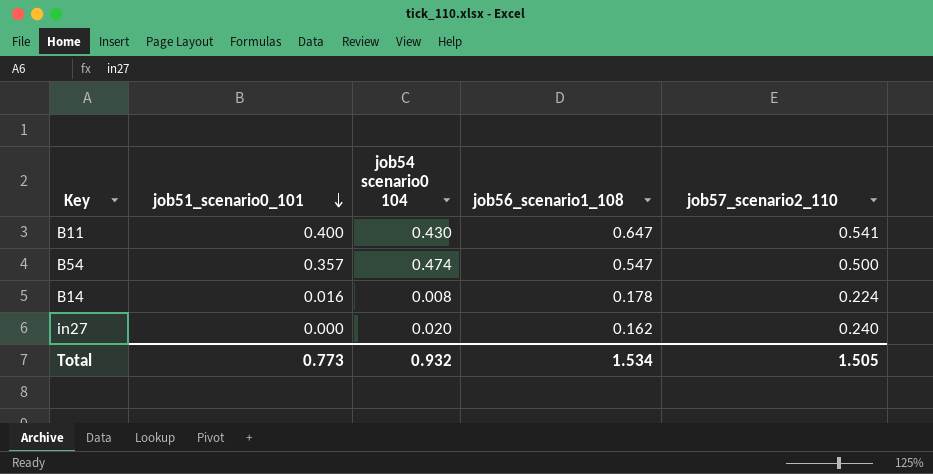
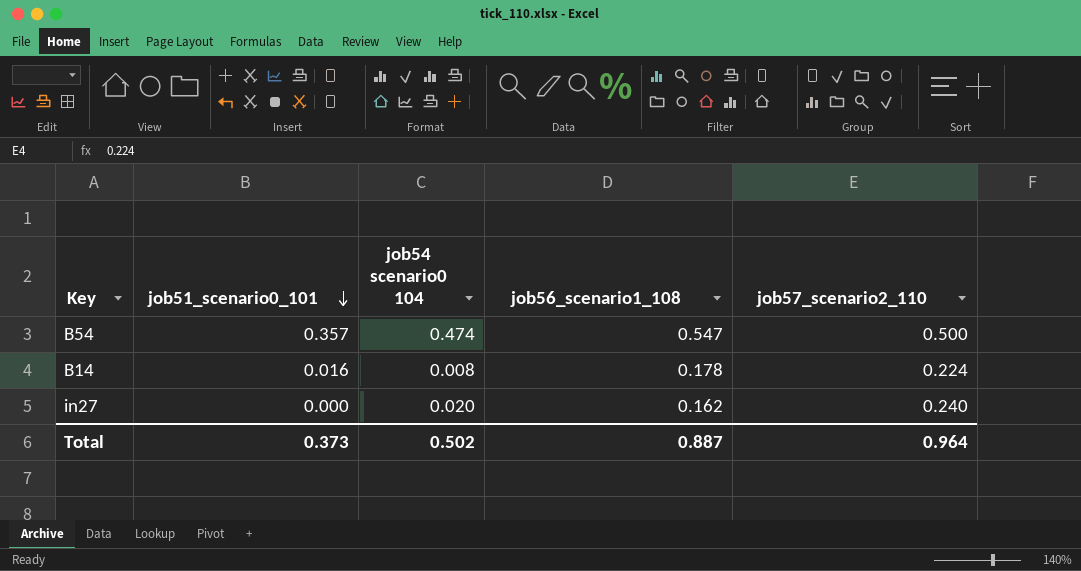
row B11: 0.400 | 0.430 | 0.647 | 0.541 -> none
Total | job51_scenario0_101: 0.773 -> 0.373
Total | job54 scenario0 104: 0.932 -> 0.502
Total | job56_scenario1_108: 1.534 -> 0.887
Total | job57_scenario2_110: 1.505 -> 0.964

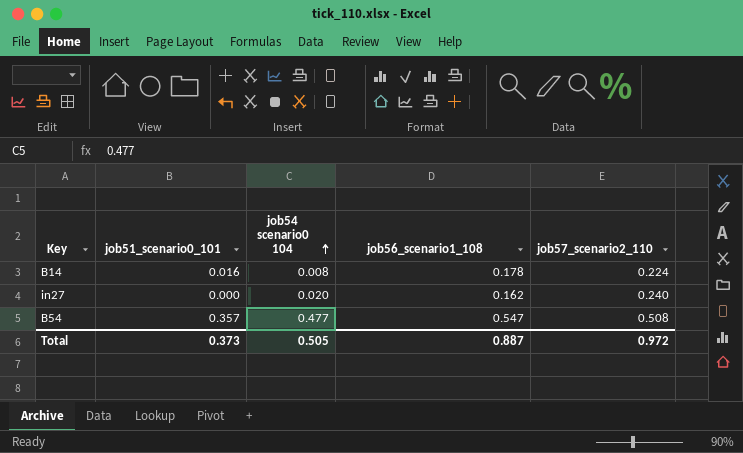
row order: job51_scenario0_101 descending -> job54 scenario0 104 ascending
B54 | job54 scenario0 104: 0.474 -> 0.477
B54 | job57_scenario2_110: 0.500 -> 0.508
Total | job54 scenario0 104: 0.502 -> 0.505
Total | job57_scenario2_110: 0.964 -> 0.972

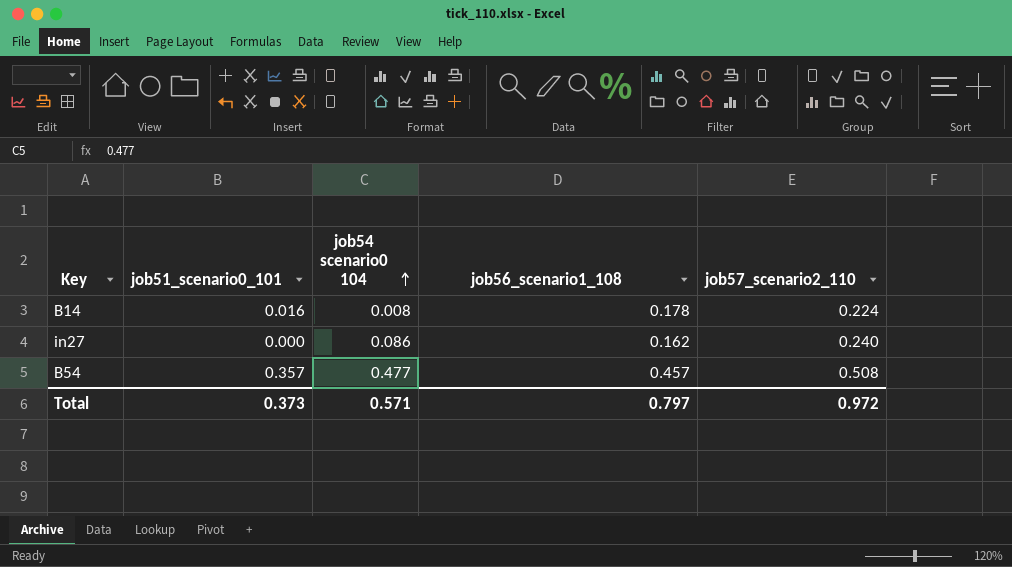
in27 | job54 scenario0 104: 0.020 -> 0.086
B54 | job56_scenario1_108: 0.547 -> 0.457
Total | job54 scenario0 104: 0.505 -> 0.571
Total | job56_scenario1_108: 0.887 -> 0.797

